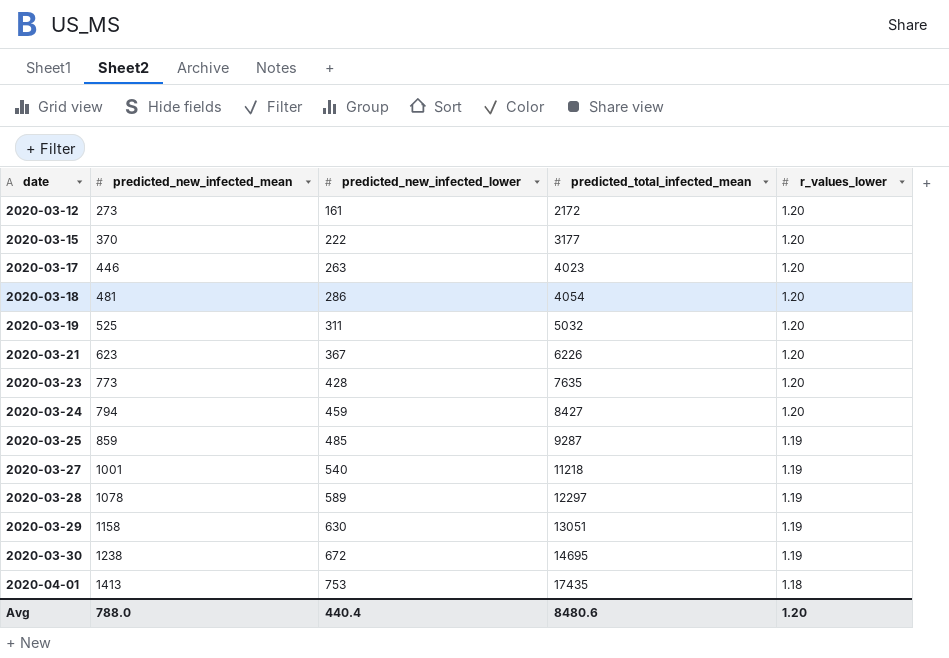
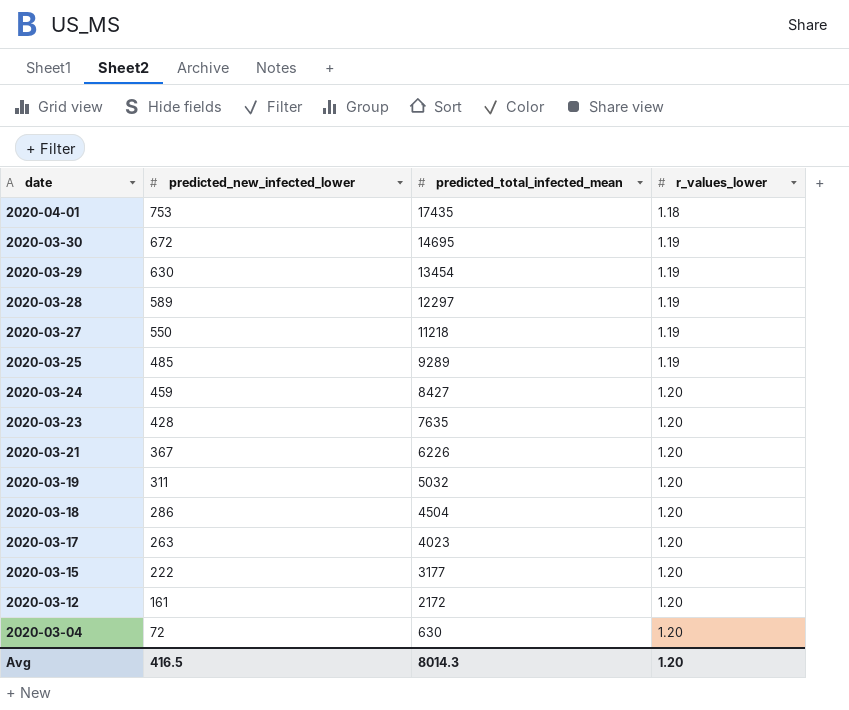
row order: date ascending -> date descending
column predicted_new_infected_mean | position: 2 -> none
2020-03-29 | predicted_total_infected_mean: 13051 -> 13454
2020-03-27 | predicted_new_infected_lower: 540 -> 550
2020-03-25 | predicted_total_infected_mean: 9287 -> 9289
2020-03-18 | predicted_total_infected_mean: 4054 -> 4504
row 2020-03-04: none -> 72 | 630 | 1.20
Avg | predicted_new_infected_lower: 440.4 -> 416.5
Avg | predicted_total_infected_mean: 8480.6 -> 8014.3

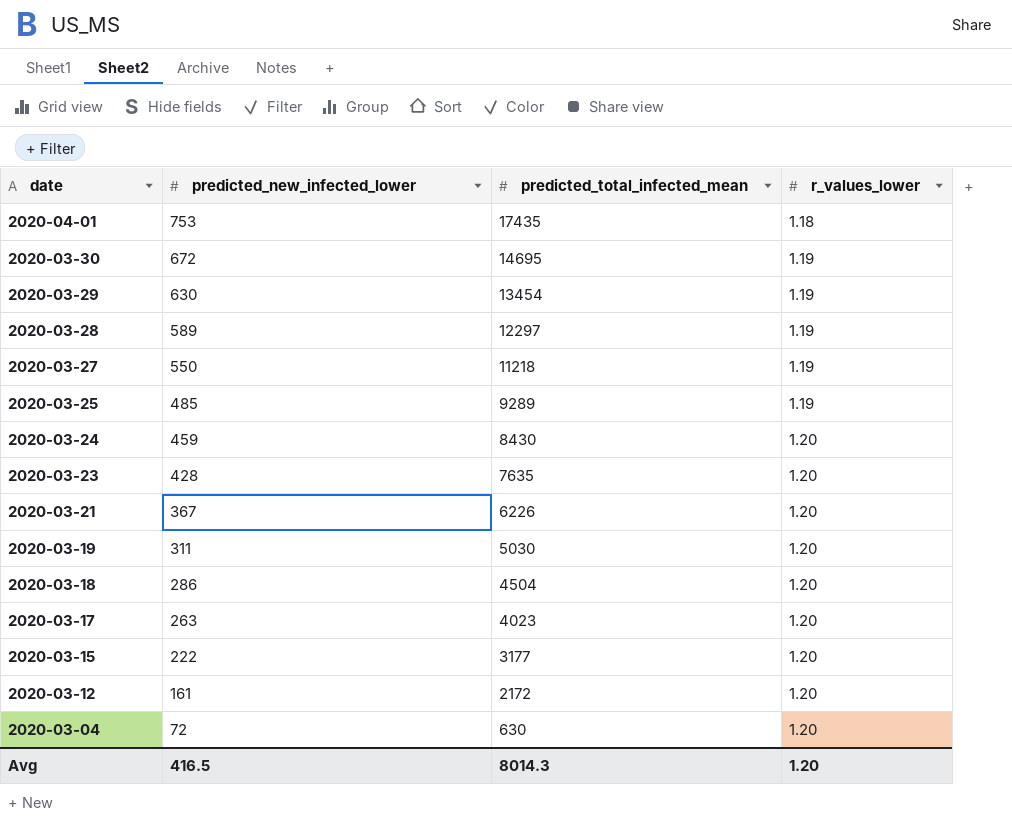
2020-03-24 | predicted_total_infected_mean: 8427 -> 8430
2020-03-19 | predicted_total_infected_mean: 5032 -> 5030

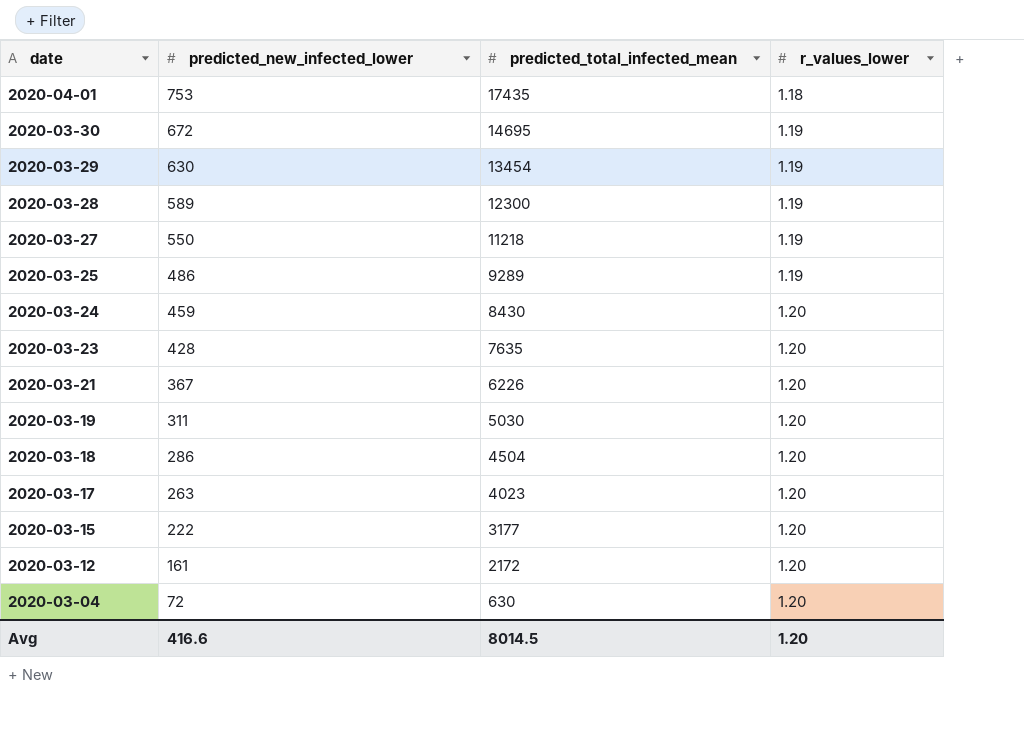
2020-03-28 | predicted_total_infected_mean: 12297 -> 12300
2020-03-25 | predicted_new_infected_lower: 485 -> 486
Avg | predicted_new_infected_lower: 416.5 -> 416.6
Avg | predicted_total_infected_mean: 8014.3 -> 8014.5

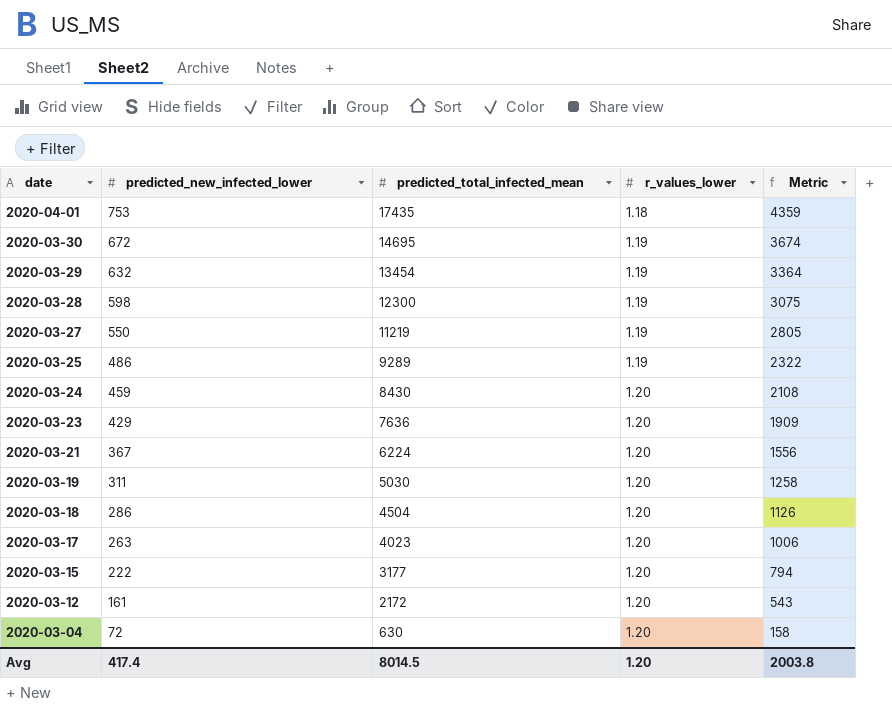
column Metric | formula: none -> [predicted_total_infected_mean] * 0.25
2020-03-29 | predicted_new_infected_lower: 630 -> 632
2020-03-28 | predicted_new_infected_lower: 589 -> 598
2020-03-27 | predicted_total_infected_mean: 11218 -> 11219
2020-03-23 | predicted_new_infected_lower: 428 -> 429
2020-03-23 | predicted_total_infected_mean: 7635 -> 7636
2020-03-21 | predicted_total_infected_mean: 6226 -> 6224
Avg | predicted_new_infected_lower: 416.6 -> 417.4

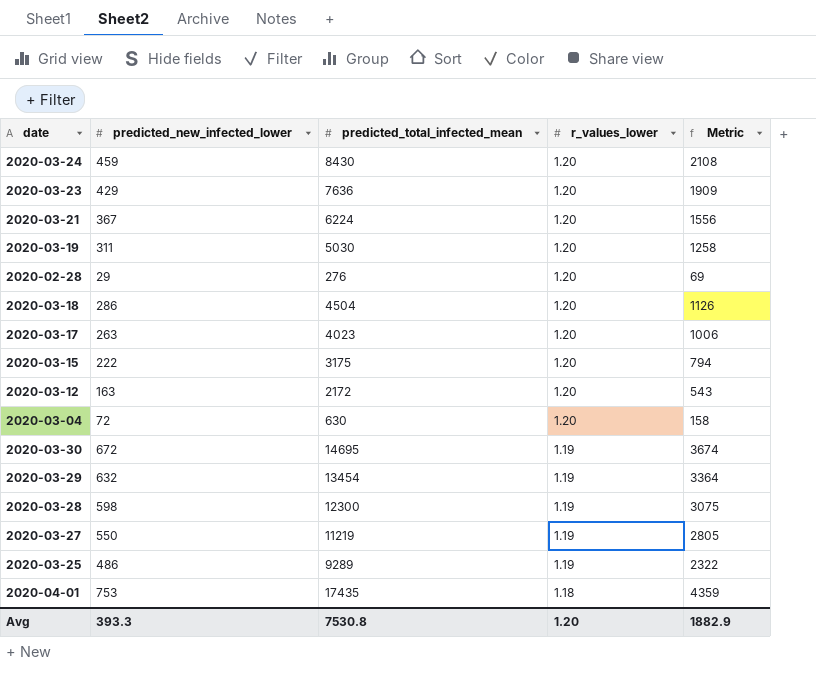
row order: date descending -> r_values_lower descending
row 2020-02-28: none -> 29 | 276 | 1.20 | 69
2020-03-15 | predicted_total_infected_mean: 3177 -> 3175
2020-03-12 | predicted_new_infected_lower: 161 -> 163
Avg | predicted_new_infected_lower: 417.4 -> 393.3
Avg | predicted_total_infected_mean: 8014.5 -> 7530.8
Avg | Metric: 2003.8 -> 1882.9

